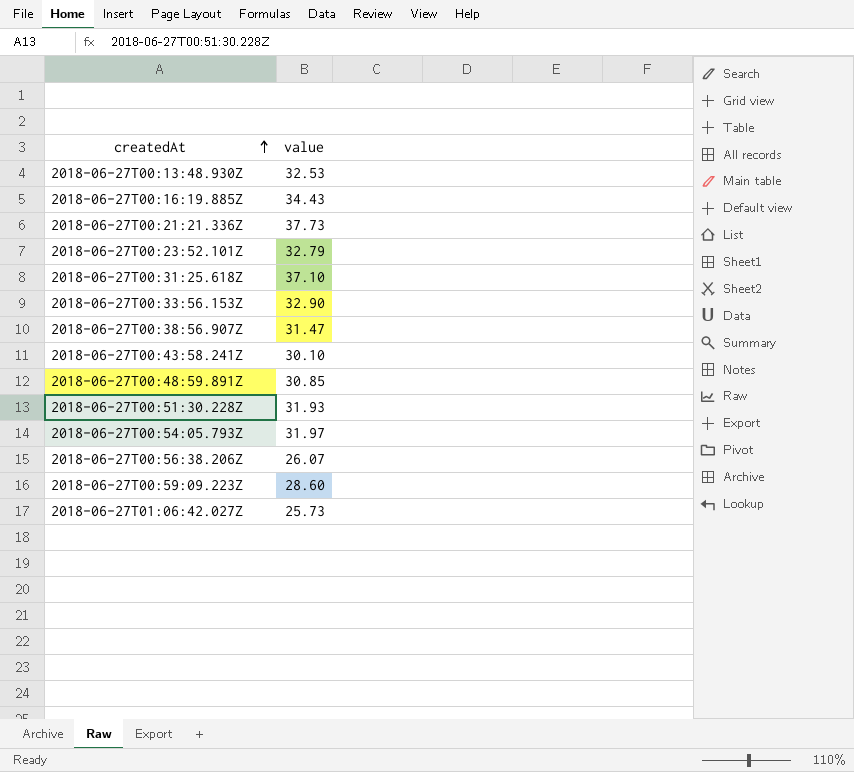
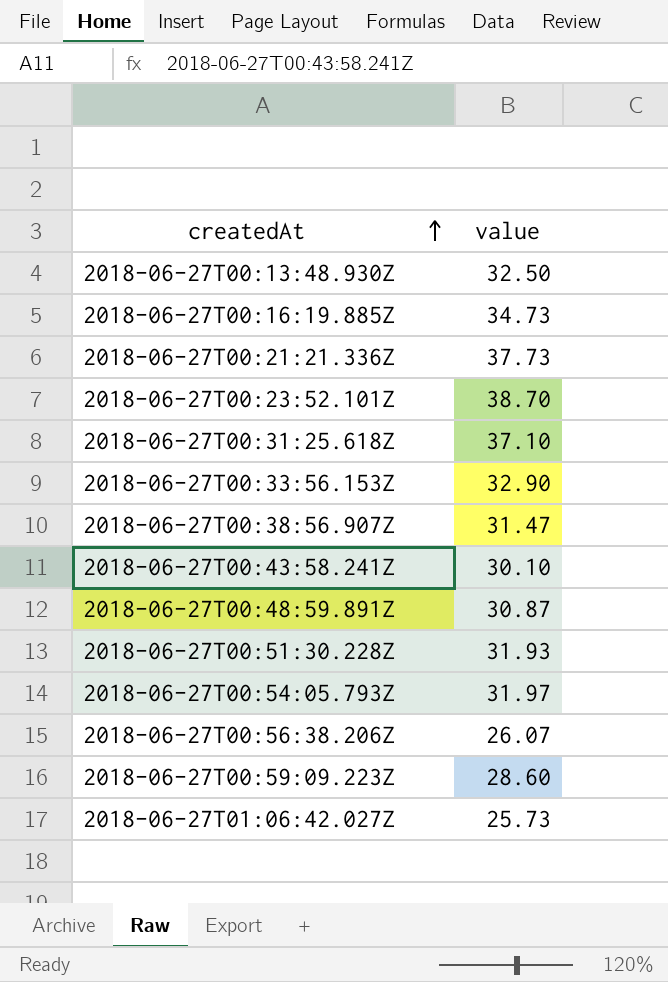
2018-06-27T00:13:48.930Z | value: 32.53 -> 32.50
2018-06-27T00:16:19.885Z | value: 34.43 -> 34.73
2018-06-27T00:23:52.101Z | value: 32.79 -> 38.70
2018-06-27T00:48:59.891Z | value: 30.85 -> 30.87

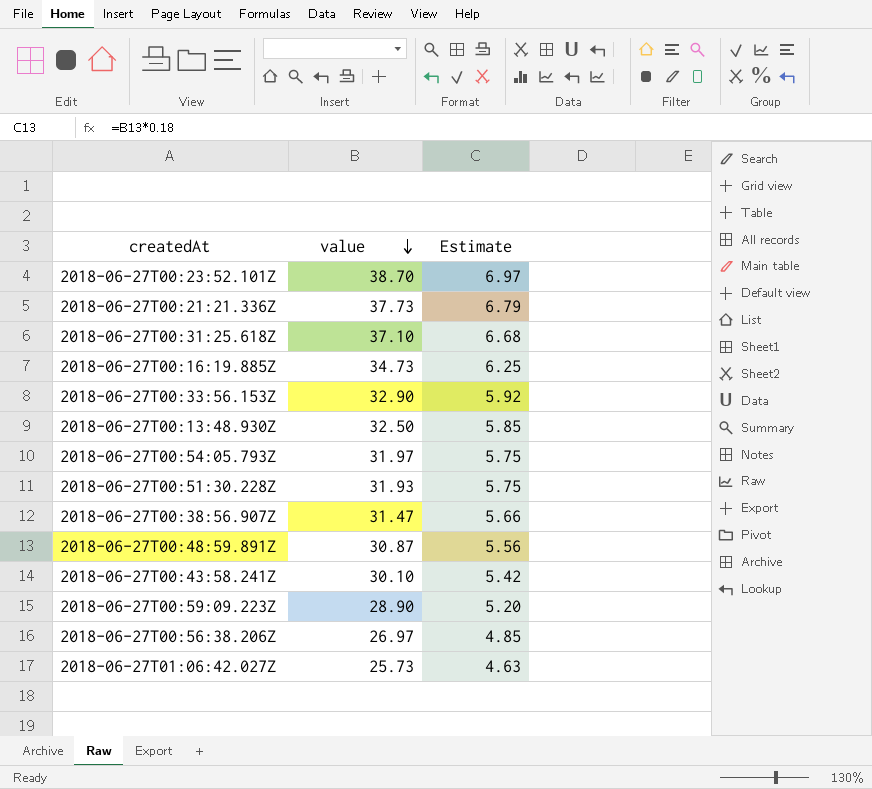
row order: createdAt ascending -> value descending
column Estimate | formula: none -> [value] * 0.18
2018-06-27T00:59:09.223Z | value: 28.60 -> 28.90
2018-06-27T00:56:38.206Z | value: 26.07 -> 26.97

